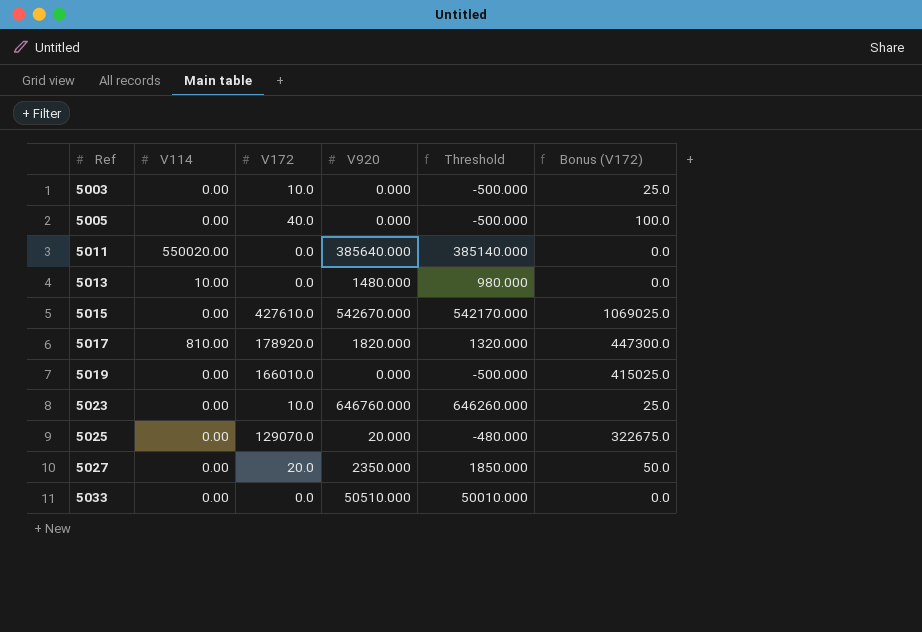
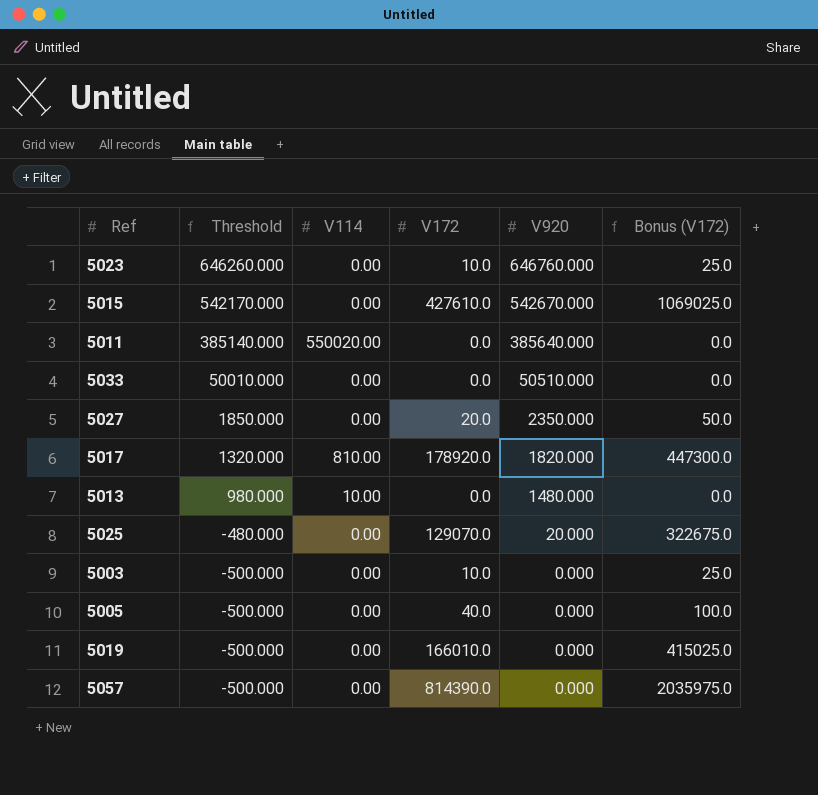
row order: Ref ascending -> Threshold descending
column Threshold | position: 5 -> 2
row 5057: none -> -500.000 | 0.00 | 814390.0 | 0.000 | 2035975.0

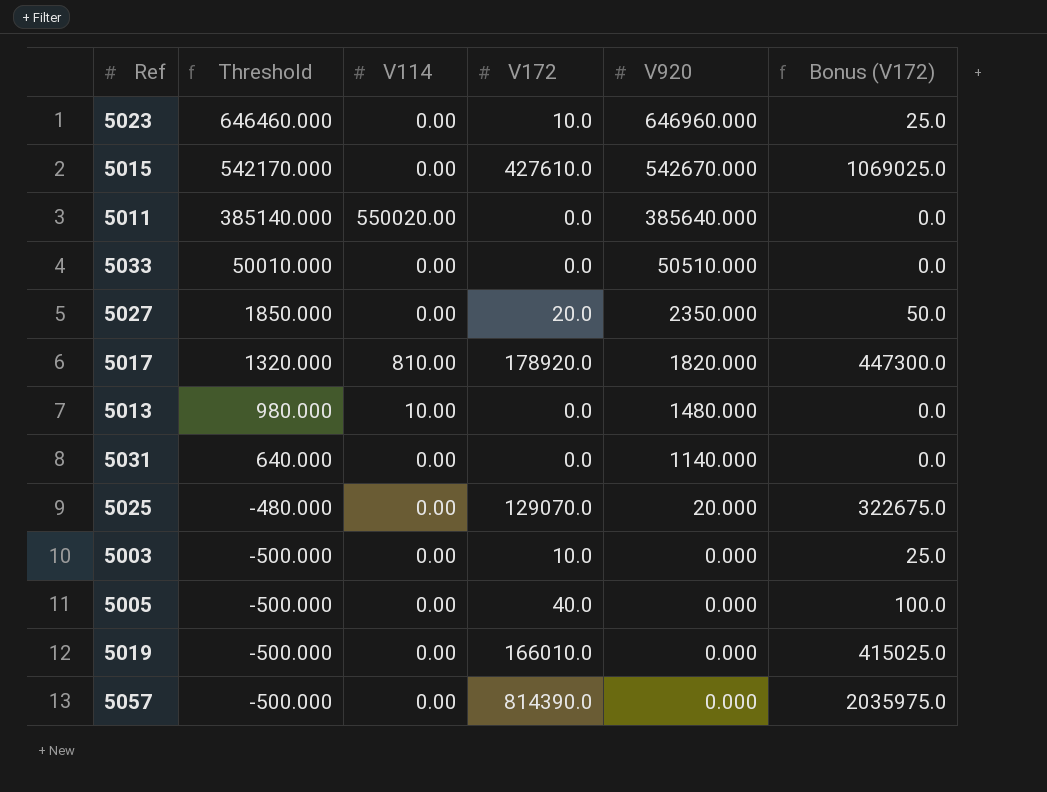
5023 | Threshold: 646260.000 -> 646460.000
5023 | V920: 646760.000 -> 646960.000
row 5031: none -> 640.000 | 0.00 | 0.0 | 1140.000 | 0.0

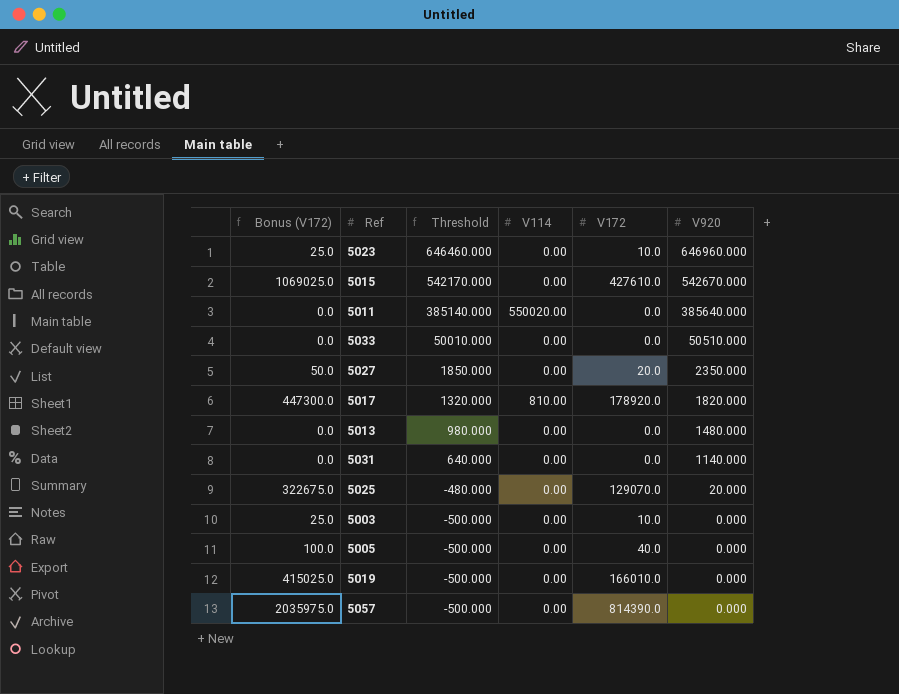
column Bonus (V172) | position: 6 -> 1
5013 | V114: 10.00 -> 0.00

